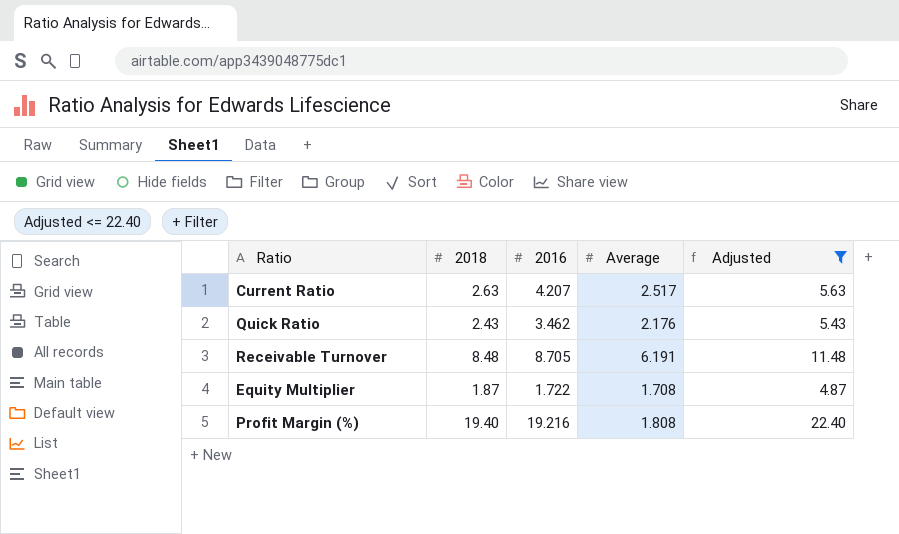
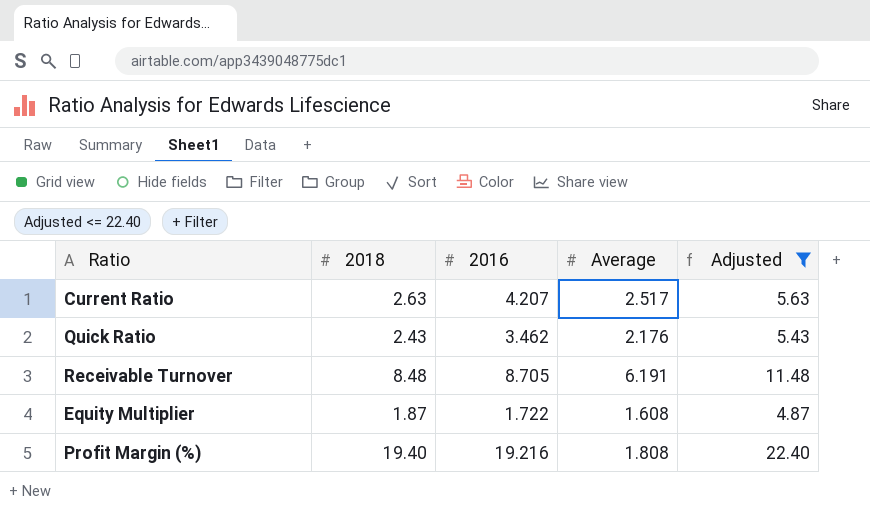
Equity Multiplier | Average: 1.708 -> 1.608

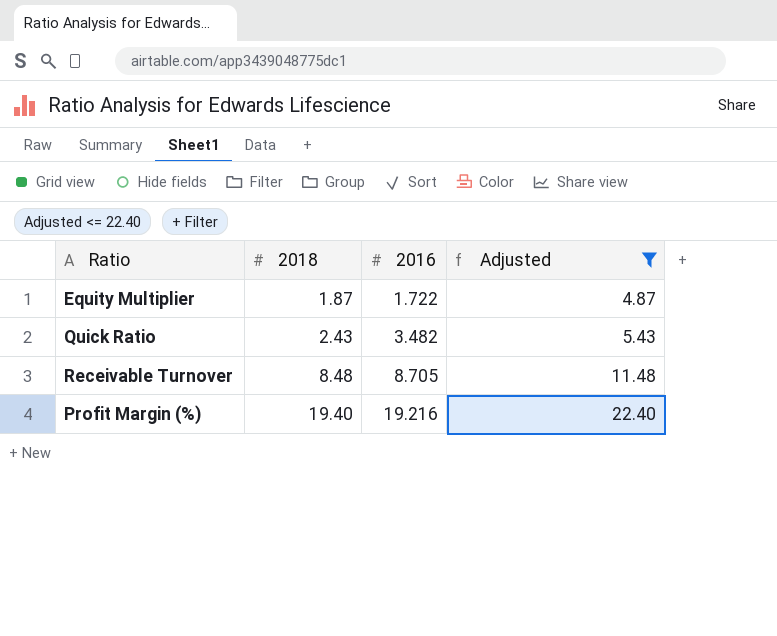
row order: none -> 2018 ascending
column Average | position: 4 -> none
row Current Ratio: 2.63 | 4.207 | 2.517 | 5.63 -> none
Quick Ratio | 2016: 3.462 -> 3.482

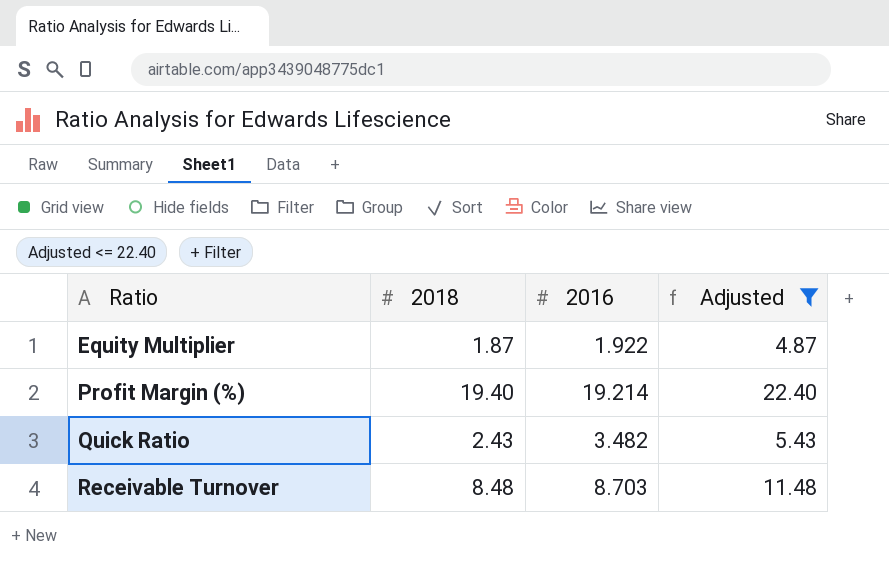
row order: 2018 ascending -> Ratio ascending
Equity Multiplier | 2016: 1.722 -> 1.922
Profit Margin (%) | 2016: 19.216 -> 19.214
Receivable Turnover | 2016: 8.705 -> 8.703

